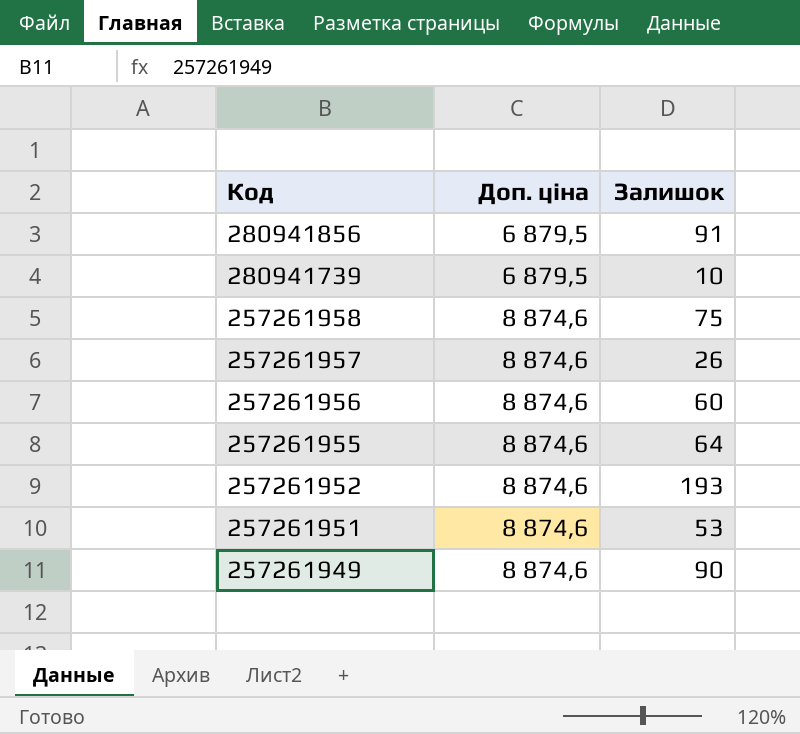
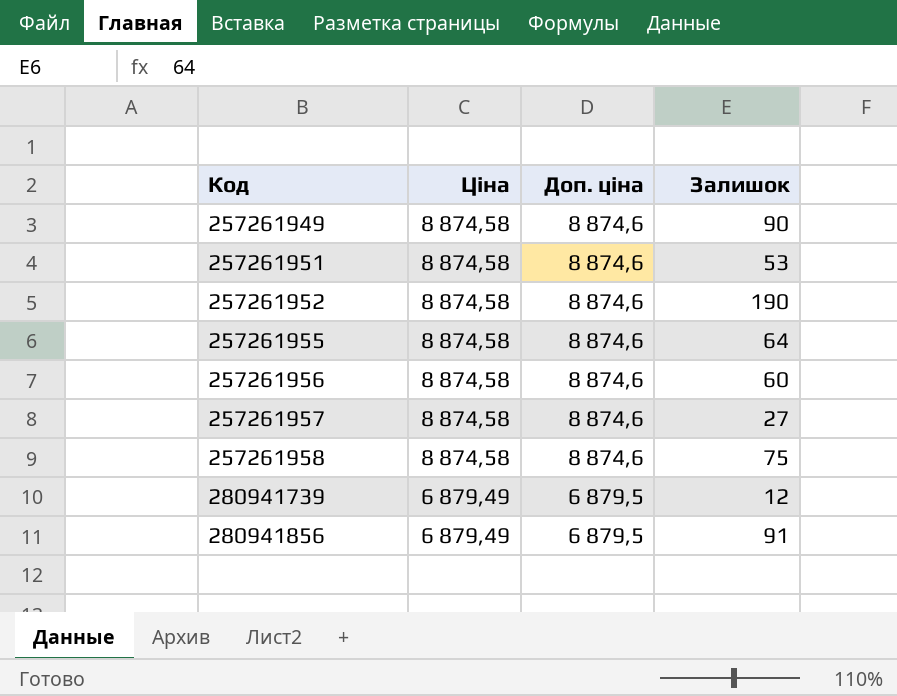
row order: Код descending -> Код ascending
column Ціна | position: none -> 2
257261952 | Залишок: 193 -> 190
257261957 | Залишок: 26 -> 27
280941739 | Залишок: 10 -> 12

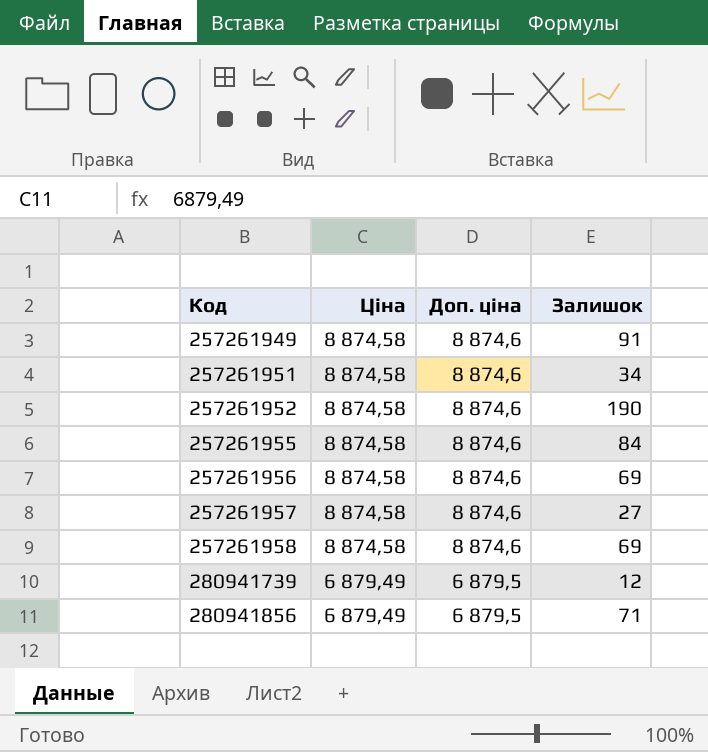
257261949 | Залишок: 90 -> 91
257261951 | Залишок: 53 -> 34
257261955 | Залишок: 64 -> 84
257261956 | Залишок: 60 -> 69
257261958 | Залишок: 75 -> 69
280941856 | Залишок: 91 -> 71

